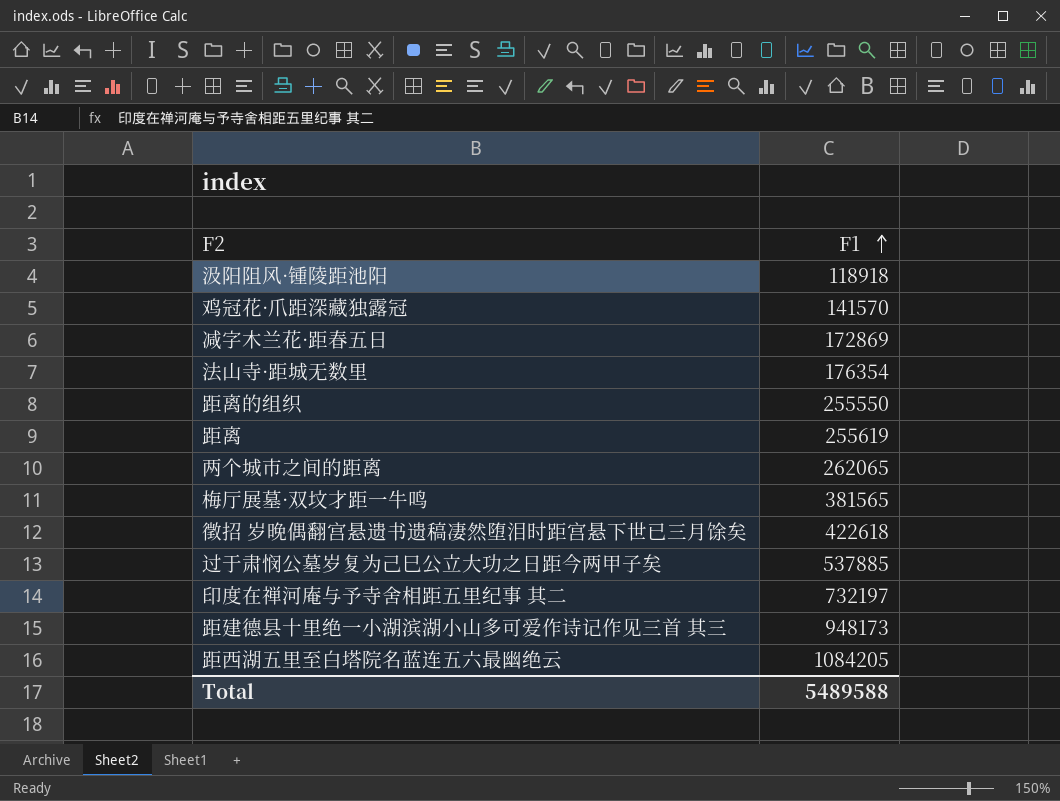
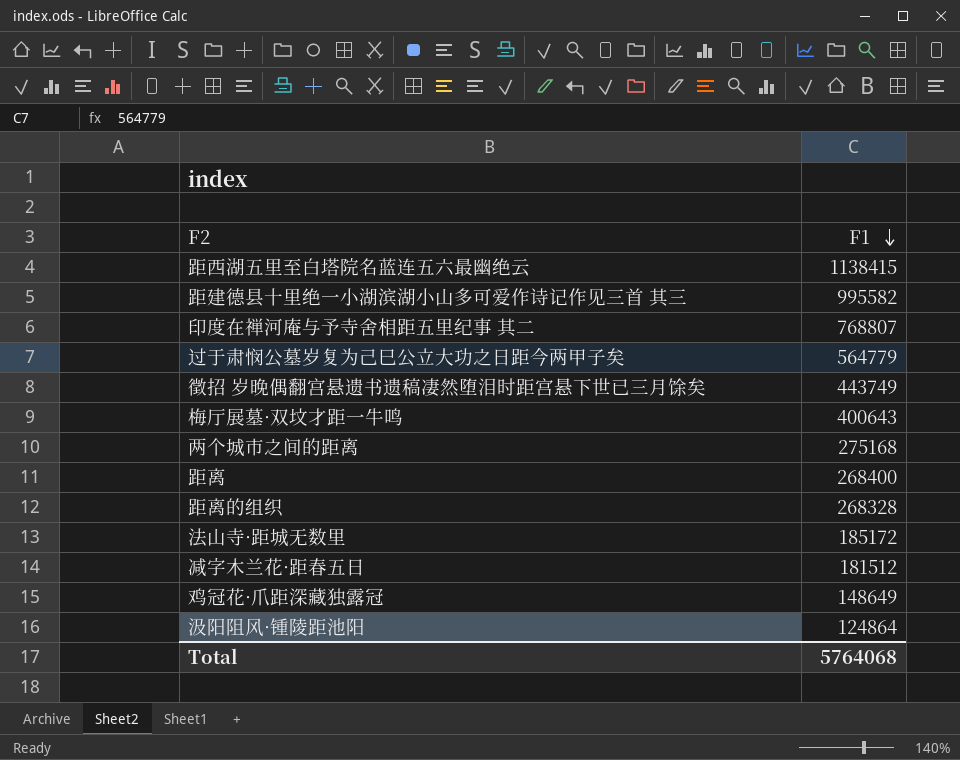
row order: F1 ascending -> F1 descending
距西湖五里至白塔院名蓝连五六最幽绝云 | F1: 1084205 -> 1138415
距建德县十里绝一小湖滨湖小山多可爱作诗记作见三首 其三 | F1: 948173 -> 995582
印度在禅河庵与予寺舍相距五里纪事 其二 | F1: 732197 -> 768807
过于肃悯公墓岁复为己巳公立大功之日距今两甲子矣 | F1: 537885 -> 564779
徵招 岁晚偶翻宫悬遗书遗稿凄然堕泪时距宫悬下世已三月馀矣 | F1: 422618 -> 443749
梅厅展墓·双坟才距一牛鸣 | F1: 381565 -> 400643
两个城市之间的距离 | F1: 262065 -> 275168
距离 | F1: 255619 -> 268400
距离的组织 | F1: 255550 -> 268328
法山寺·距城无数里 | F1: 176354 -> 185172
减字木兰花·距春五日 | F1: 172869 -> 181512
鸡冠花·爪距深藏独露冠 | F1: 141570 -> 148649
汲阳阻风·锺陵距池阳 | F1: 118918 -> 124864
Total | F1: 5489588 -> 5764068

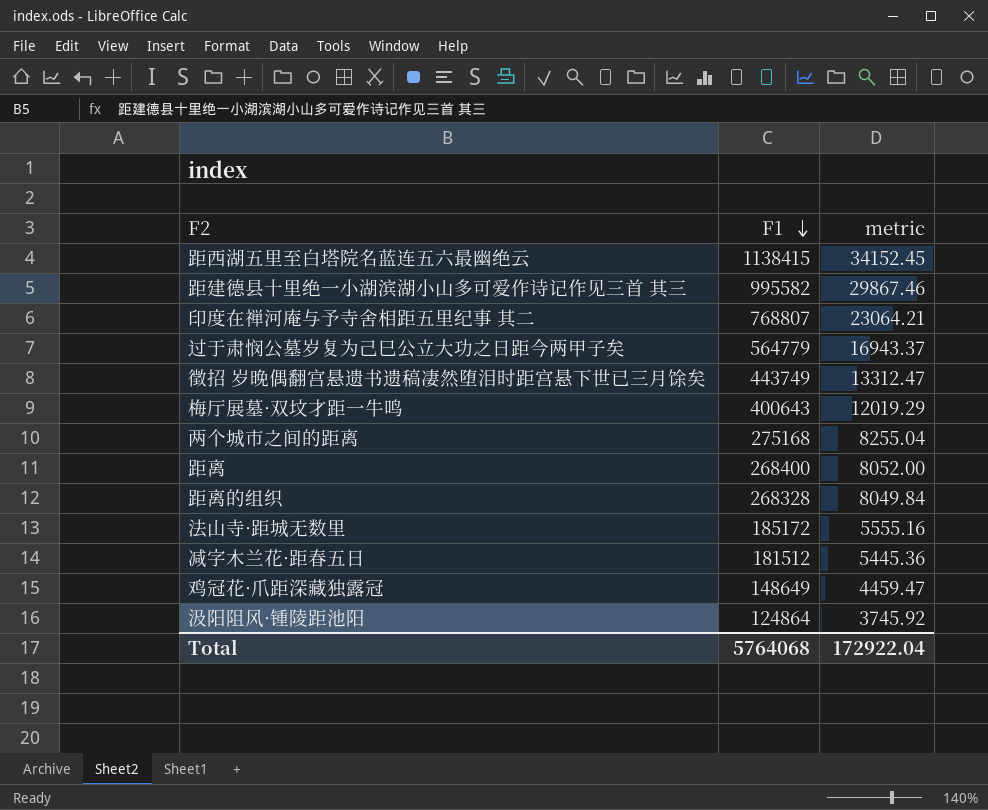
column metric | formula: none -> [F1] * 0.03

